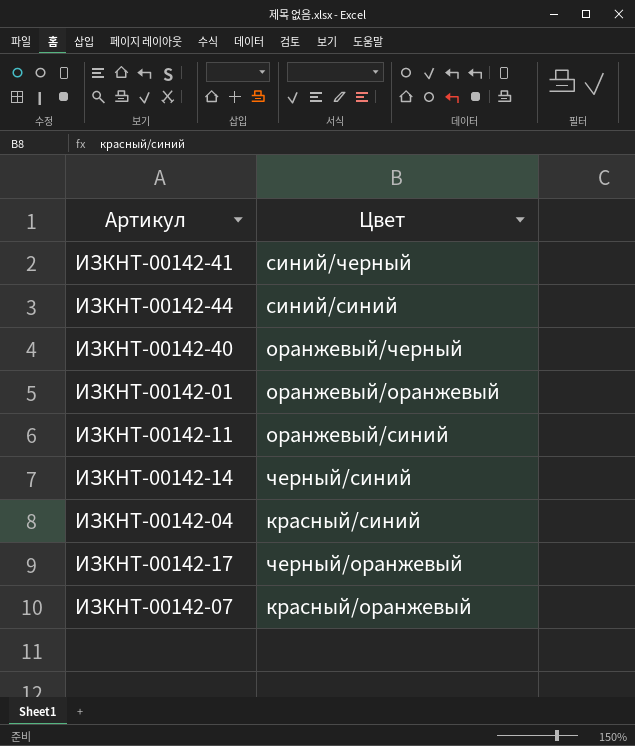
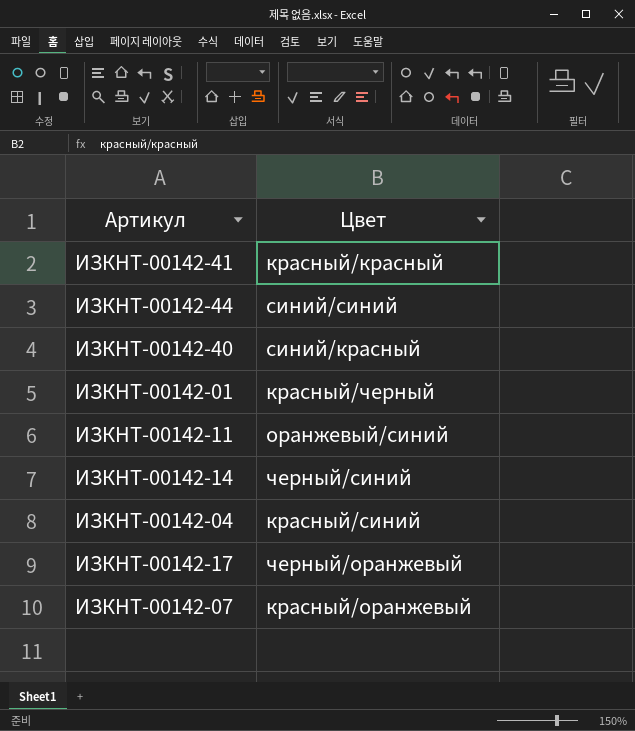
ИЗКНТ-00142-41 | Цвет: синий/черный -> красный/красный
ИЗКНТ-00142-40 | Цвет: оранжевый/черный -> синий/красный
ИЗКНТ-00142-01 | Цвет: оранжевый/оранжевый -> красный/черный

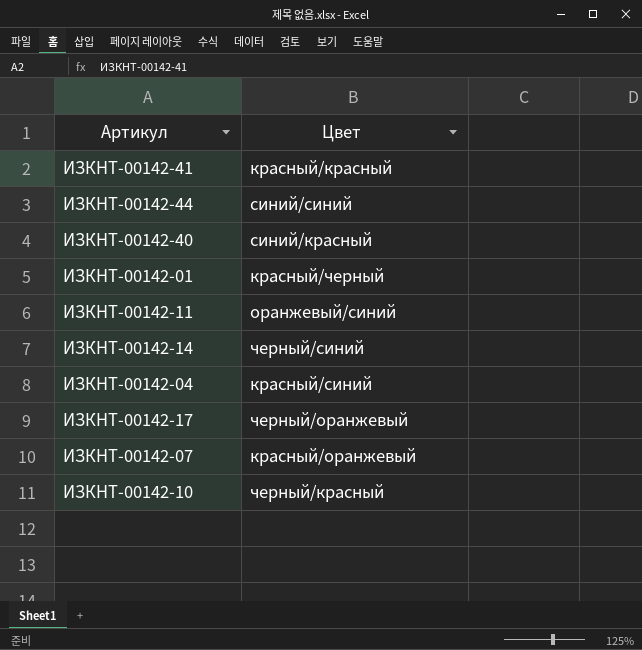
row ИЗКНТ-00142-10: none -> черный/красный

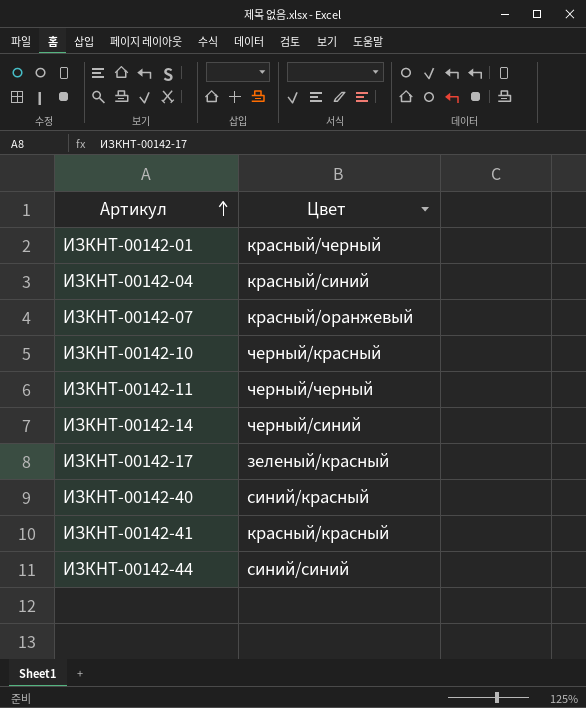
row order: none -> Артикул ascending
ИЗКНТ-00142-11 | Цвет: оранжевый/синий -> черный/черный
ИЗКНТ-00142-17 | Цвет: черный/оранжевый -> зеленый/красный

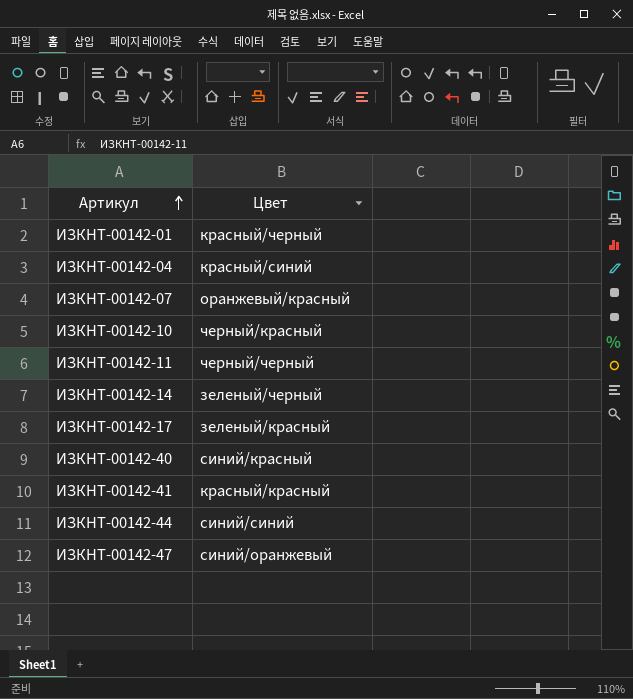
ИЗКНТ-00142-07 | Цвет: красный/оранжевый -> оранжевый/красный
ИЗКНТ-00142-14 | Цвет: черный/синий -> зеленый/черный
row ИЗКНТ-00142-47: none -> синий/оранжевый

